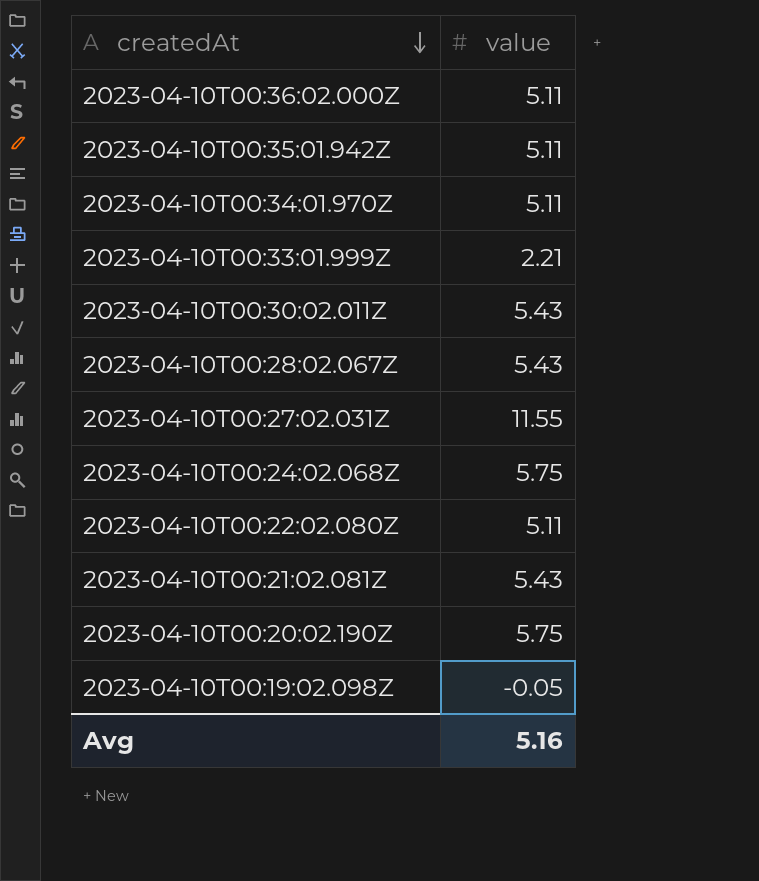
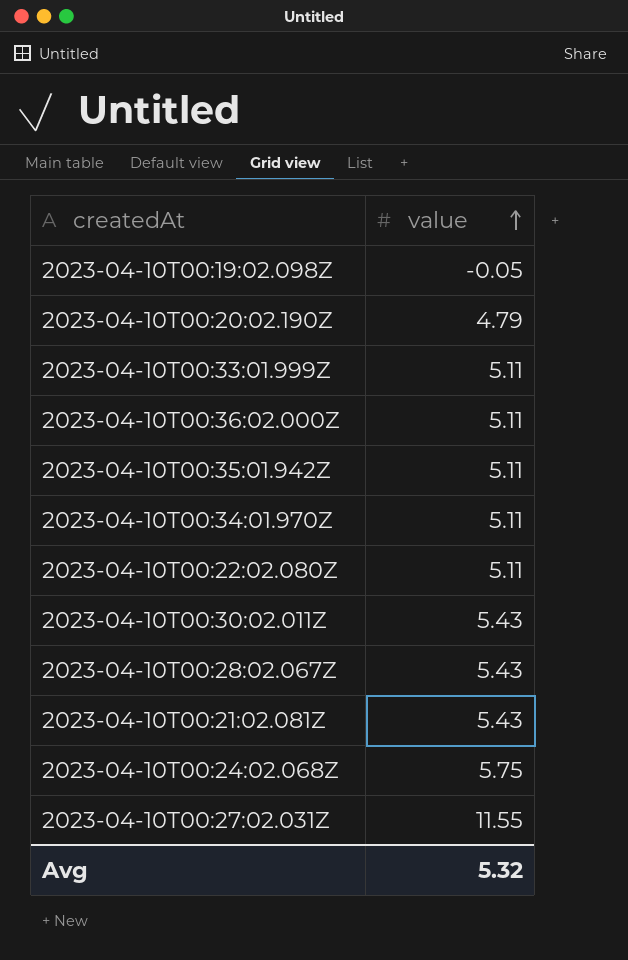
row order: createdAt descending -> value ascending
2023-04-10T00:20:02.190Z | value: 5.75 -> 4.79
2023-04-10T00:33:01.999Z | value: 2.21 -> 5.11
Avg | value: 5.16 -> 5.32

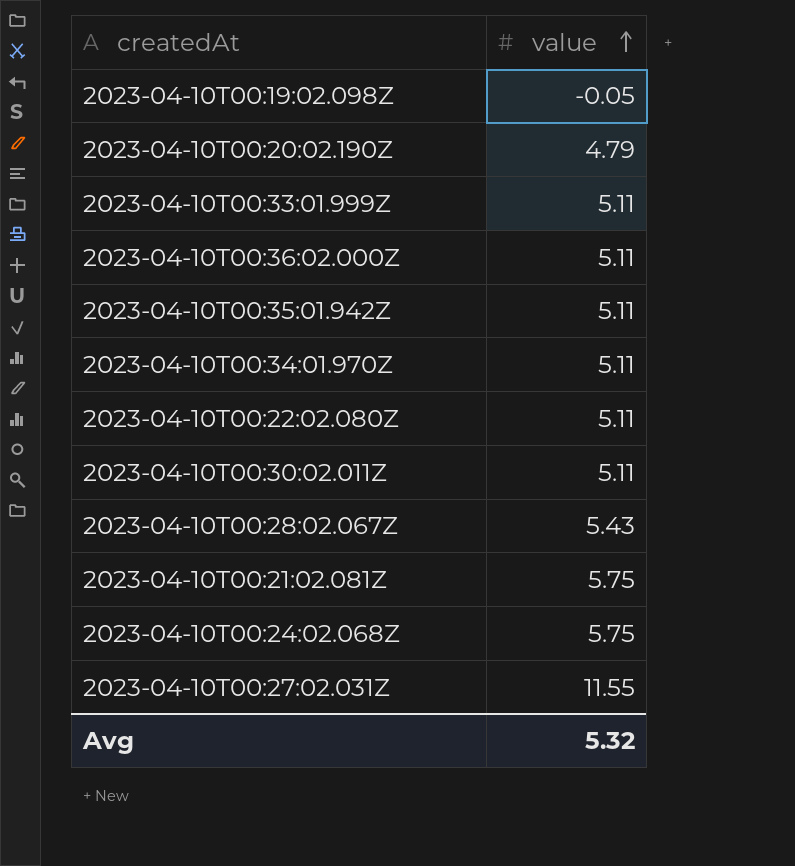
2023-04-10T00:30:02.011Z | value: 5.43 -> 5.11
2023-04-10T00:21:02.081Z | value: 5.43 -> 5.75

